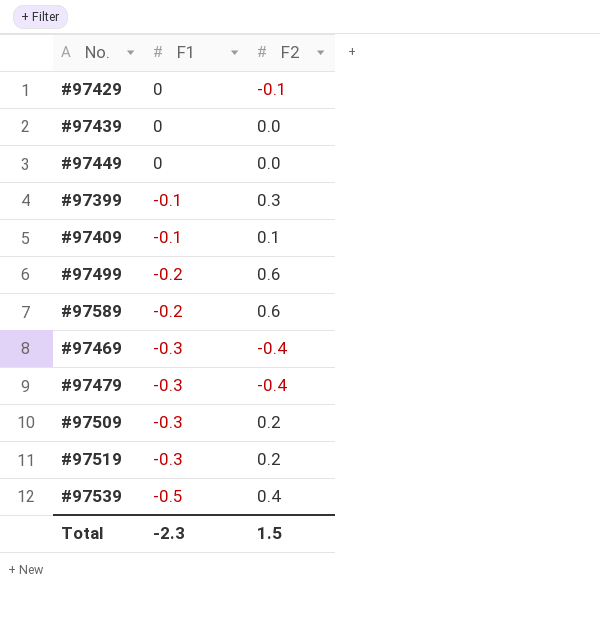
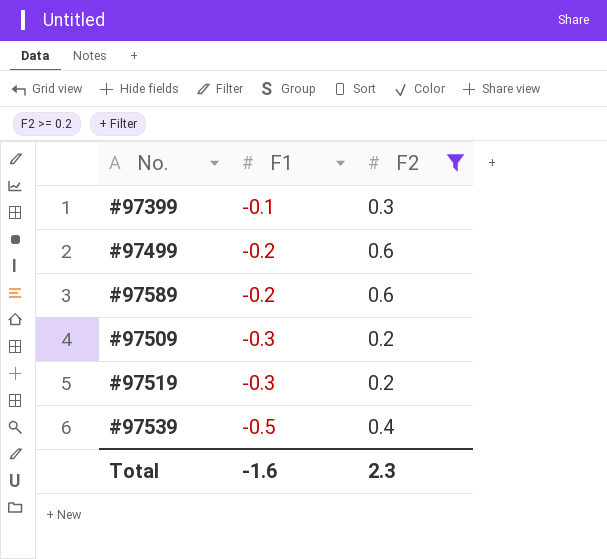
filter: none -> F2 >= 0.2
Total | F1: -2.3 -> -1.6
Total | F2: 1.5 -> 2.3

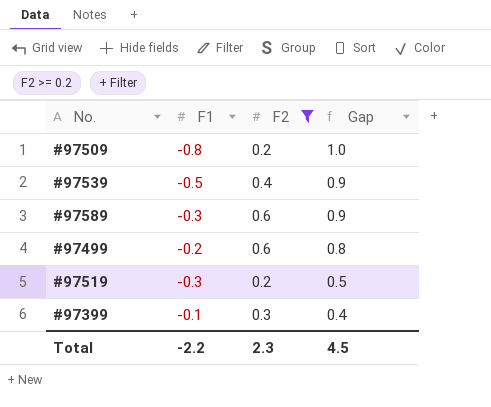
row order: F1 descending -> Gap descending
column Gap | formula: none -> [F2] - [F1]
#97509 | F1: -0.3 -> -0.8
#97589 | F1: -0.2 -> -0.3
Total | F1: -1.6 -> -2.2

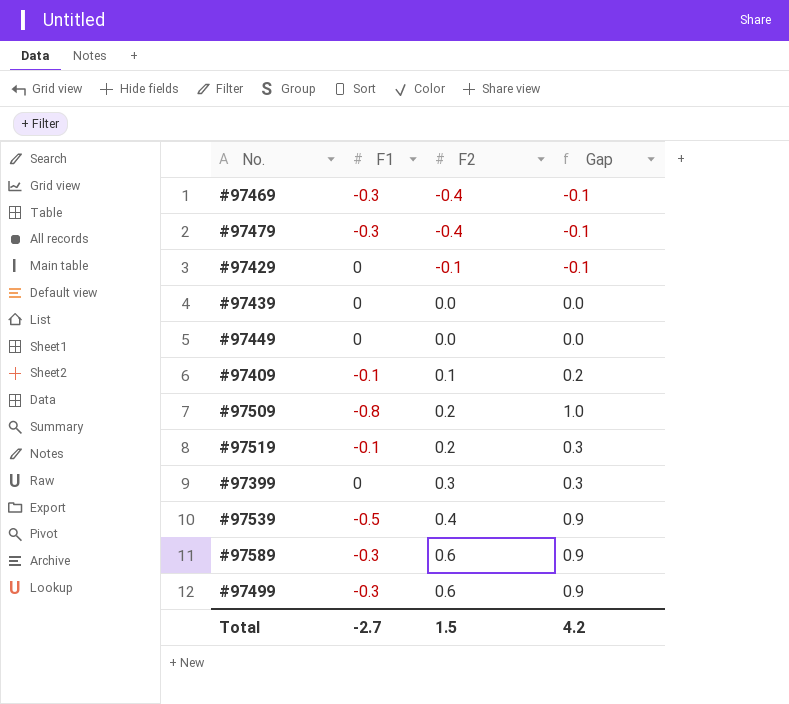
filter: F2 >= 0.2 -> none
row order: Gap descending -> F2 ascending
#97519 | F1: -0.3 -> -0.1
#97519 | Gap: 0.5 -> 0.3
#97399 | F1: -0.1 -> 0
#97399 | Gap: 0.4 -> 0.3
#97499 | F1: -0.2 -> -0.3
#97499 | Gap: 0.8 -> 0.9
Total | F1: -2.2 -> -2.7
Total | F2: 2.3 -> 1.5
Total | Gap: 4.5 -> 4.2

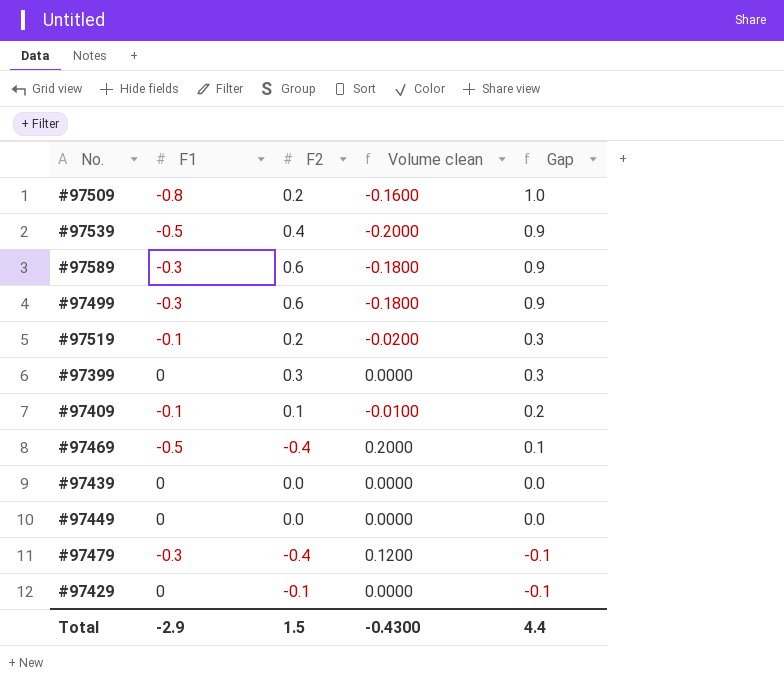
row order: F2 ascending -> Gap descending
column Volume clean | formula: none -> [F1] * [F2]
#97469 | F1: -0.3 -> -0.5
#97469 | Gap: -0.1 -> 0.1
Total | F1: -2.7 -> -2.9
Total | Gap: 4.2 -> 4.4

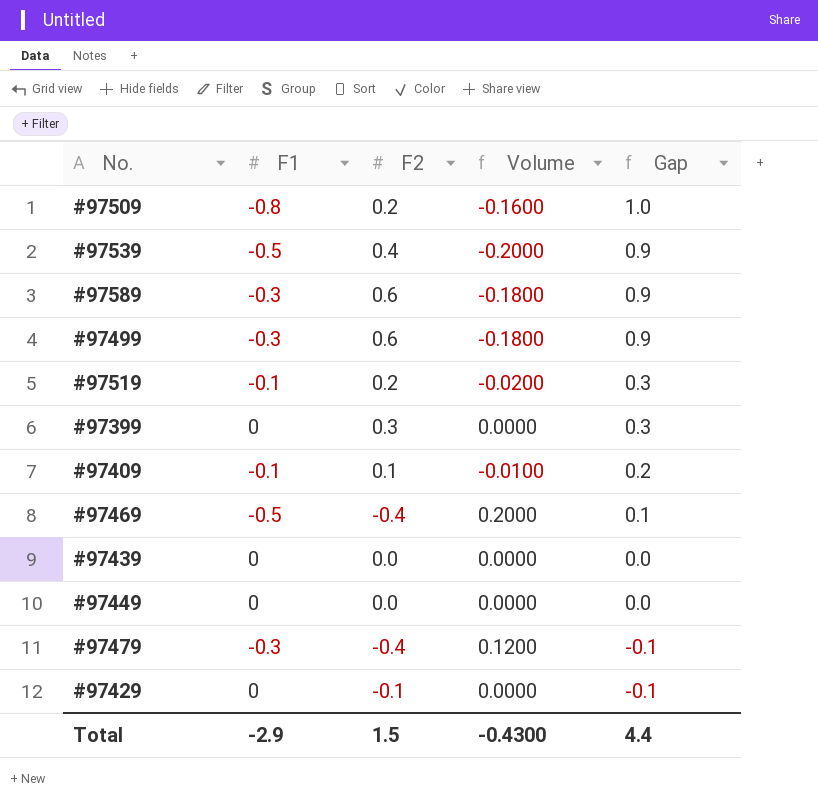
column name: Volume clean -> Volume

